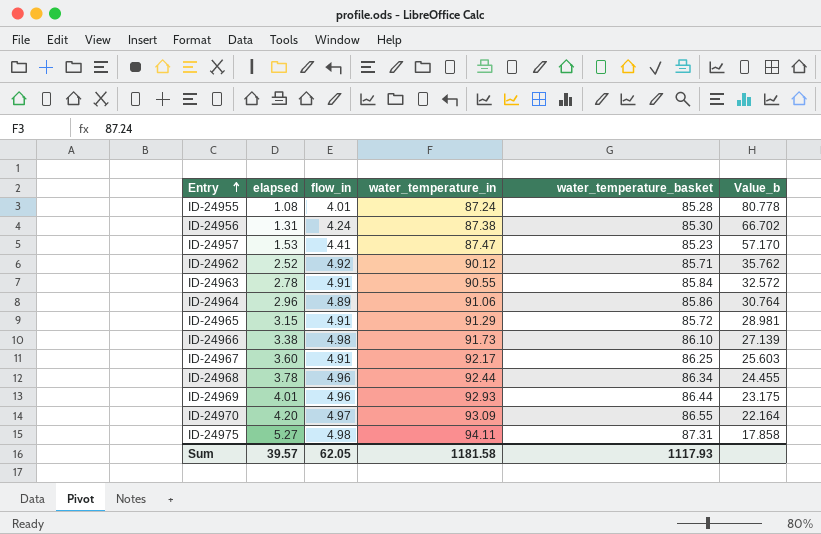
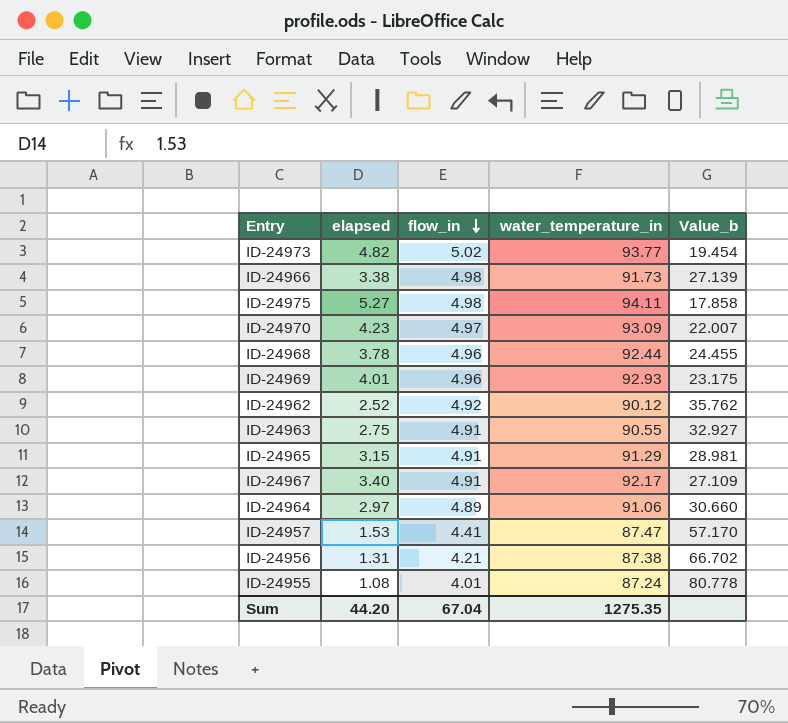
row order: Entry ascending -> flow_in descending
column water_temperature_basket | position: 5 -> none
row ID-24973: none -> 4.82 | 5.02 | 93.77 | 19.454
ID-24970 | elapsed: 4.20 -> 4.23
ID-24970 | Value_b: 22.164 -> 22.007
ID-24963 | elapsed: 2.78 -> 2.75
ID-24963 | Value_b: 32.572 -> 32.927
ID-24967 | elapsed: 3.60 -> 3.40
ID-24967 | Value_b: 25.603 -> 27.109
ID-24964 | elapsed: 2.96 -> 2.97
ID-24964 | Value_b: 30.764 -> 30.660
ID-24956 | flow_in: 4.24 -> 4.21
Sum | elapsed: 39.57 -> 44.20
Sum | flow_in: 62.05 -> 67.04
Sum | water_temperature_in: 1181.58 -> 1275.35

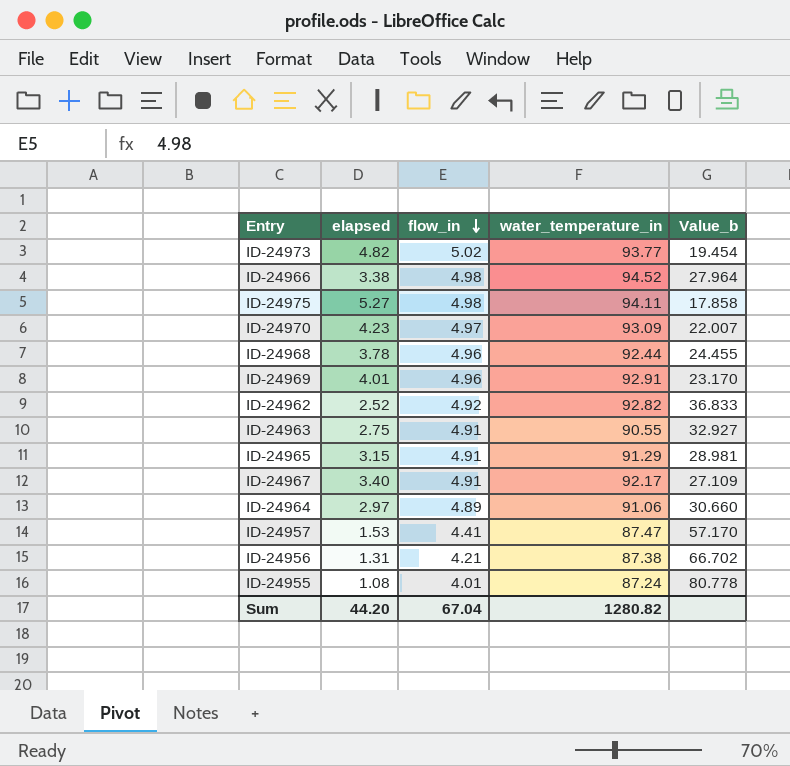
ID-24966 | water_temperature_in: 91.73 -> 94.52
ID-24966 | Value_b: 27.139 -> 27.964
ID-24969 | water_temperature_in: 92.93 -> 92.91
ID-24969 | Value_b: 23.175 -> 23.170
ID-24962 | water_temperature_in: 90.12 -> 92.82
ID-24962 | Value_b: 35.762 -> 36.833
Sum | water_temperature_in: 1275.35 -> 1280.82

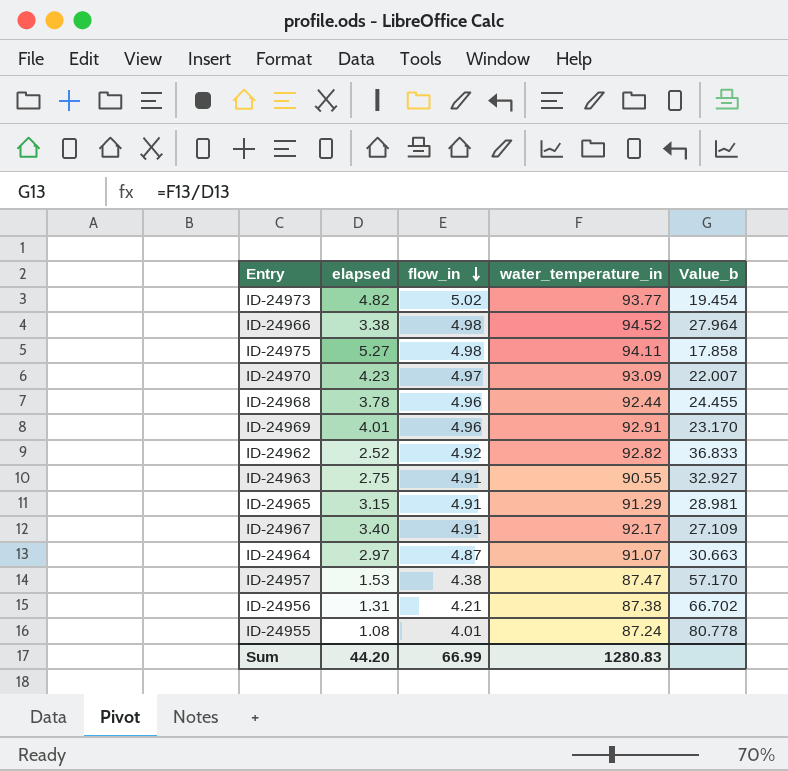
ID-24964 | flow_in: 4.89 -> 4.87
ID-24964 | water_temperature_in: 91.06 -> 91.07
ID-24964 | Value_b: 30.660 -> 30.663
ID-24957 | flow_in: 4.41 -> 4.38
Sum | flow_in: 67.04 -> 66.99
Sum | water_temperature_in: 1280.82 -> 1280.83

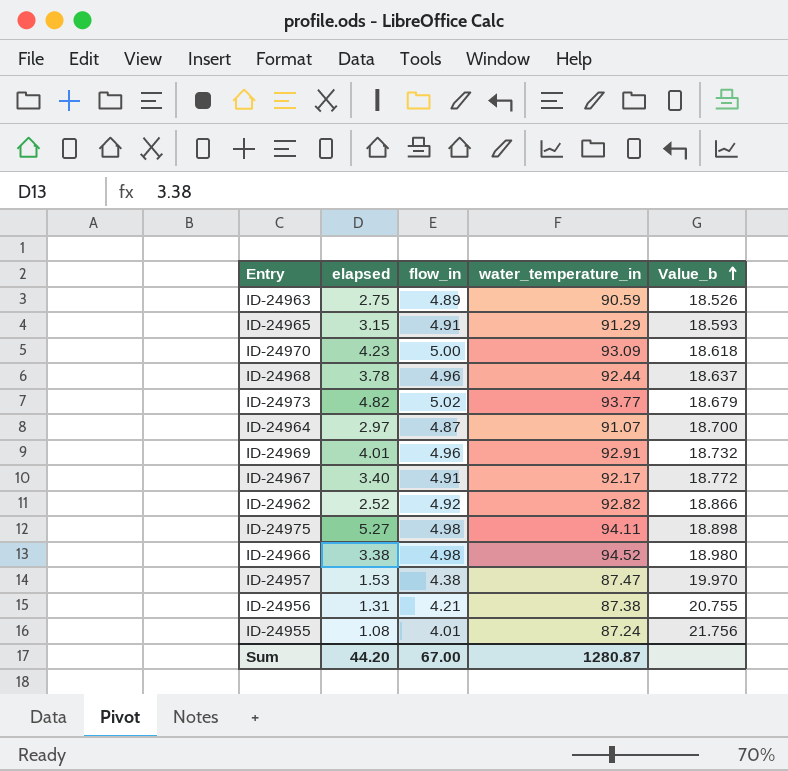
row order: flow_in descending -> Value_b ascending
column Value_b | formula: [water_temperature_in] / [elapsed] -> [water_temperature_in] / [flow_in]
ID-24963 | flow_in: 4.91 -> 4.89
ID-24963 | water_temperature_in: 90.55 -> 90.59
ID-24970 | flow_in: 4.97 -> 5.00
Sum | flow_in: 66.99 -> 67.00
Sum | water_temperature_in: 1280.83 -> 1280.87

